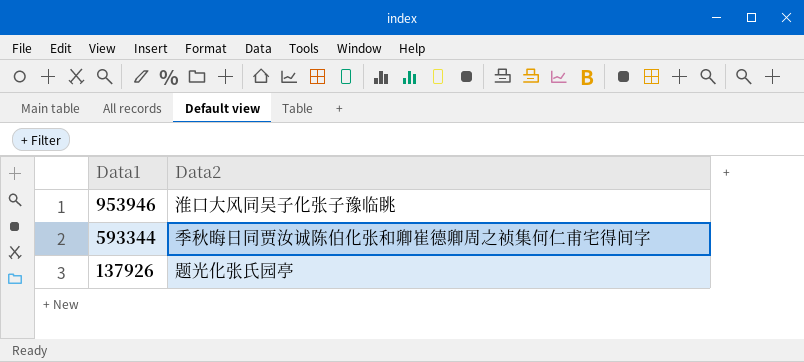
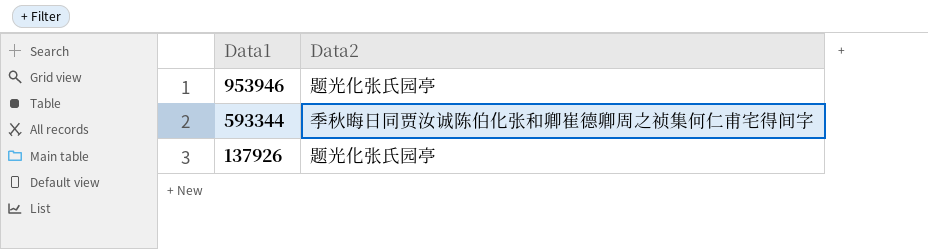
953946 | Data2: 淮口大风同吴子化张子豫临眺 -> 题光化张氏园亭

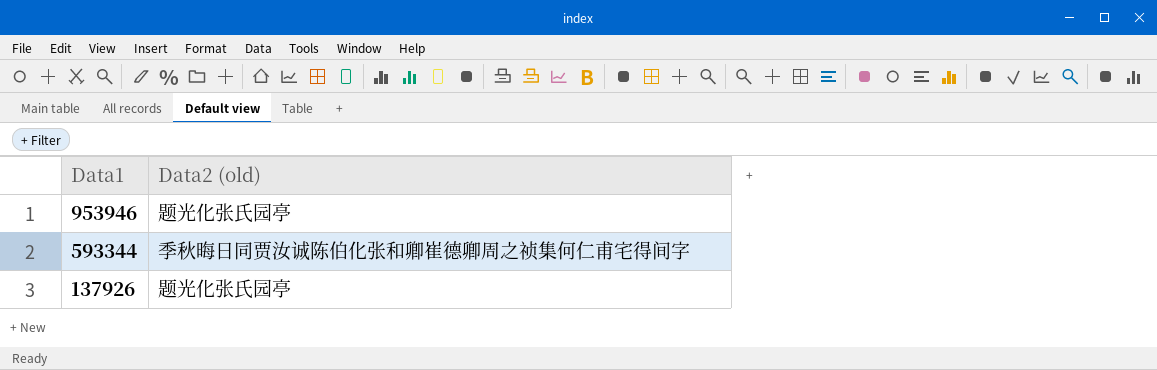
column name: Data2 -> Data2 (old)

